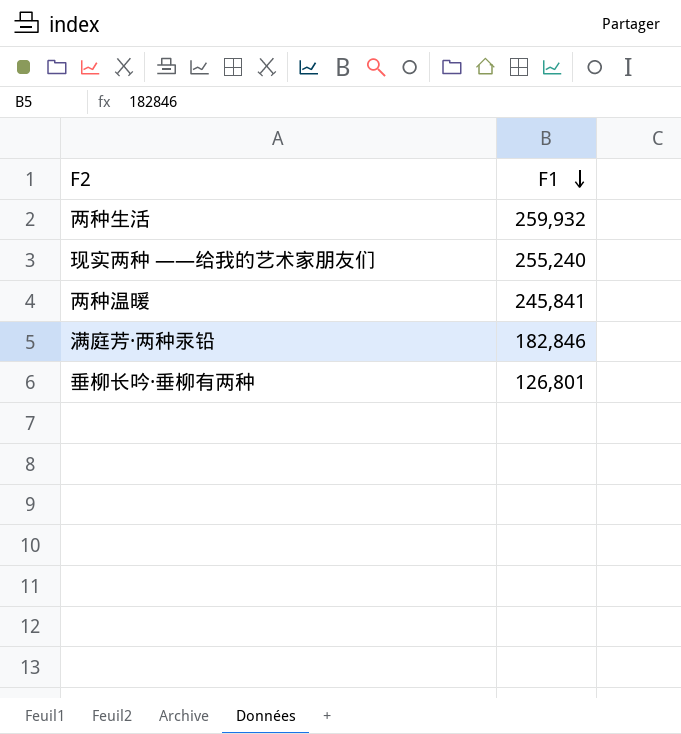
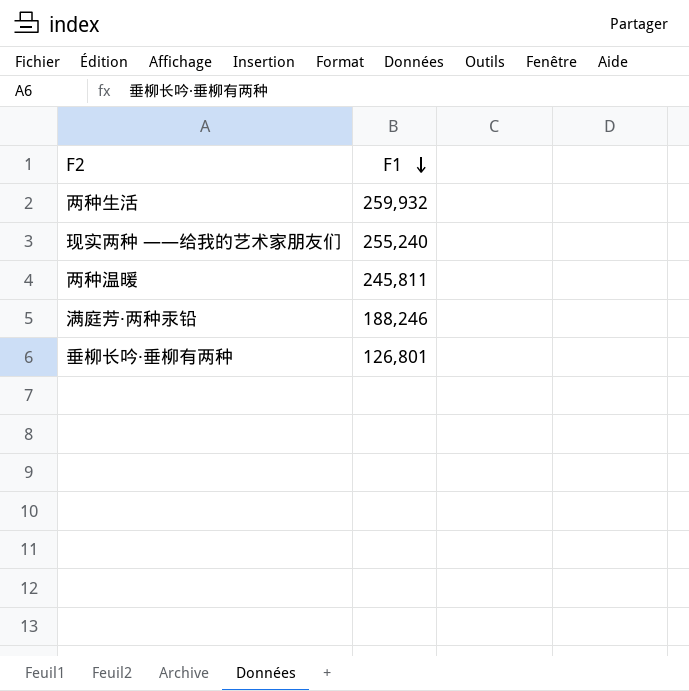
两种温暖 | F1: 245,841 -> 245,811
满庭芳·两种汞铅 | F1: 182,846 -> 188,246

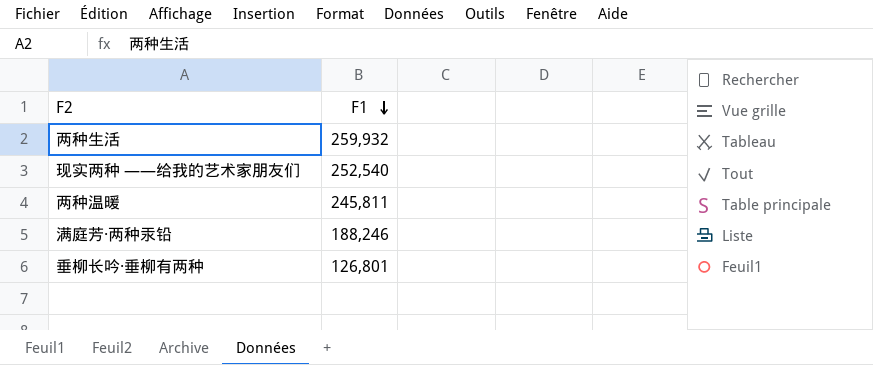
现实两种 ——给我的艺术家朋友们 | F1: 255,240 -> 252,540

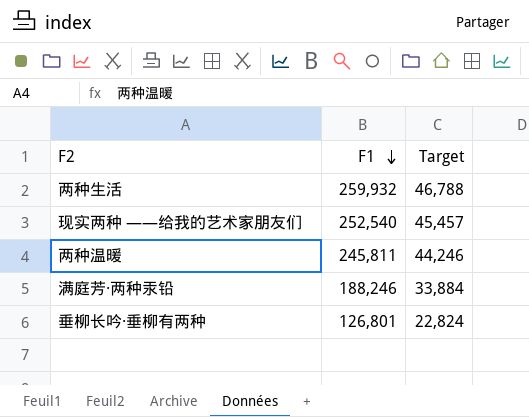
column Target | formula: none -> [F1] * 0.18

